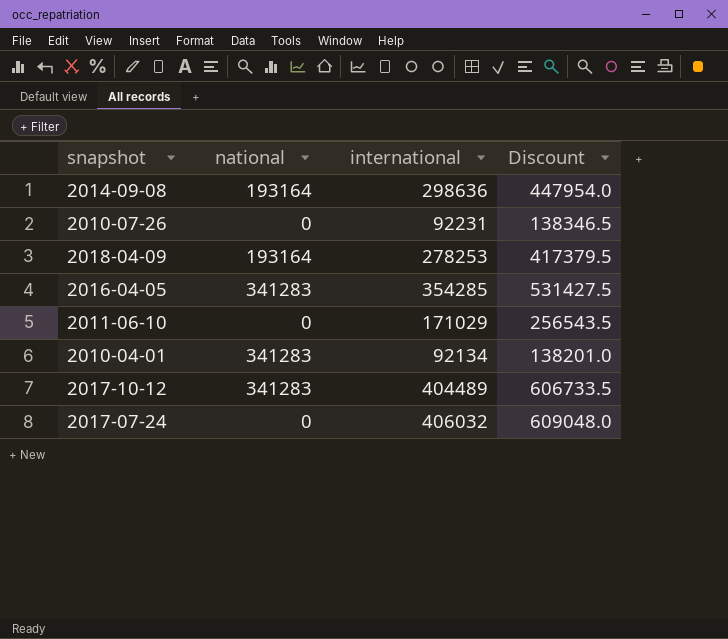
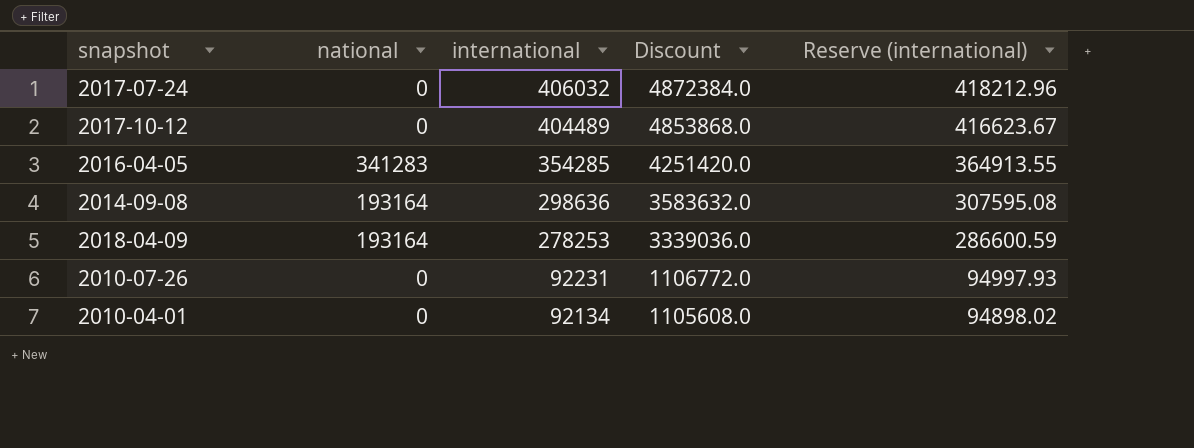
row order: none -> international descending
column Discount | formula: [international] * 1.5 -> [international] * 12
column Reserve (international) | formula: none -> [international] * 1.03
row 2011-06-10: 0 | 171029 | 256543.5 -> none
2017-10-12 | national: 341283 -> 0
2010-04-01 | national: 341283 -> 0

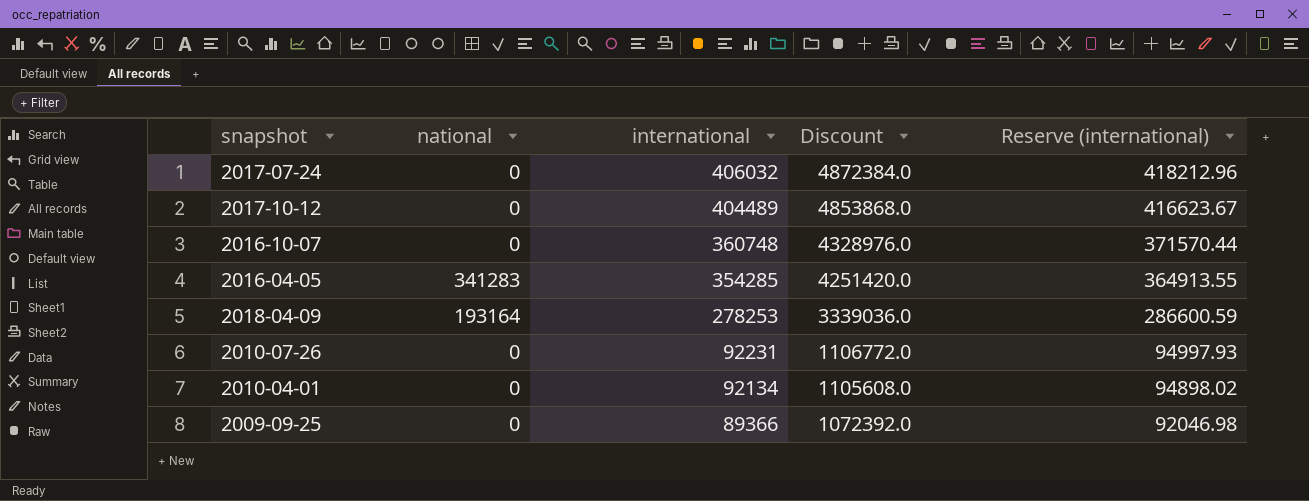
row 2014-09-08: 193164 | 298636 | 3583632.0 | 307595.08 -> none
row 2016-10-07: none -> 0 | 360748 | 4328976.0 | 371570.44
row 2009-09-25: none -> 0 | 89366 | 1072392.0 | 92046.98

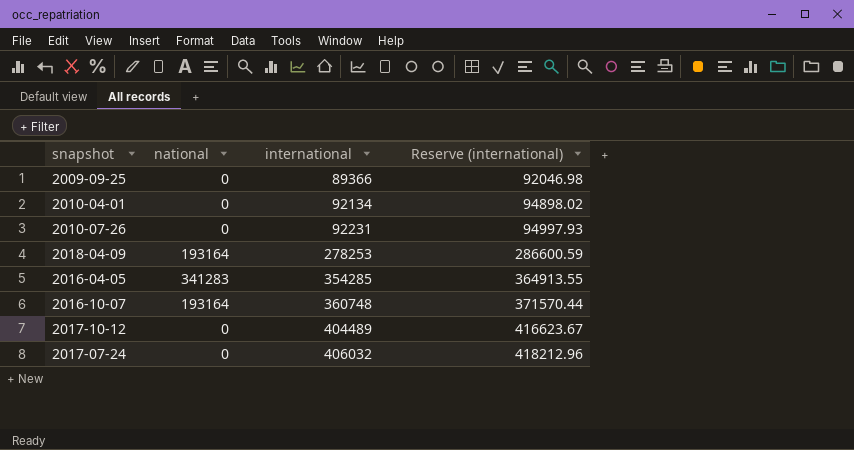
row order: international descending -> international ascending
column Discount | formula: [international] * 12 -> none
2016-10-07 | national: 0 -> 193164

